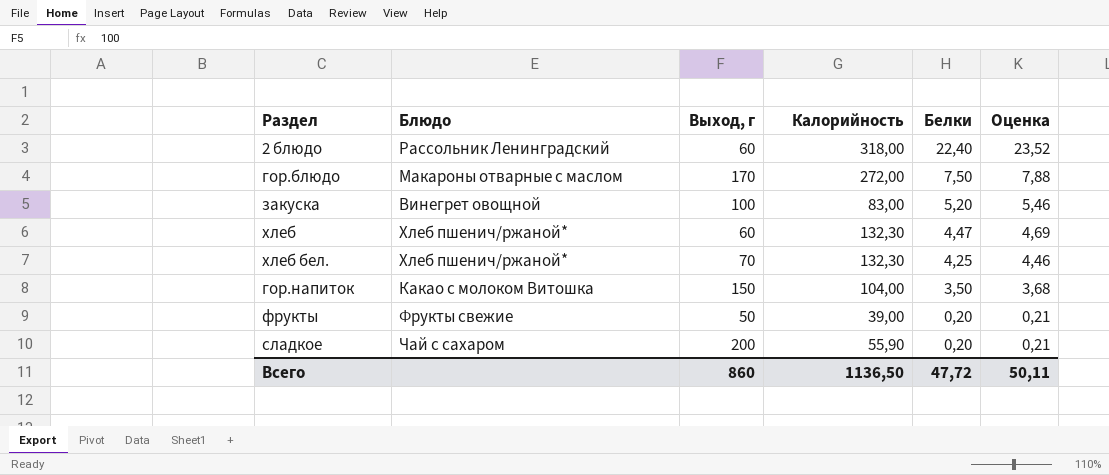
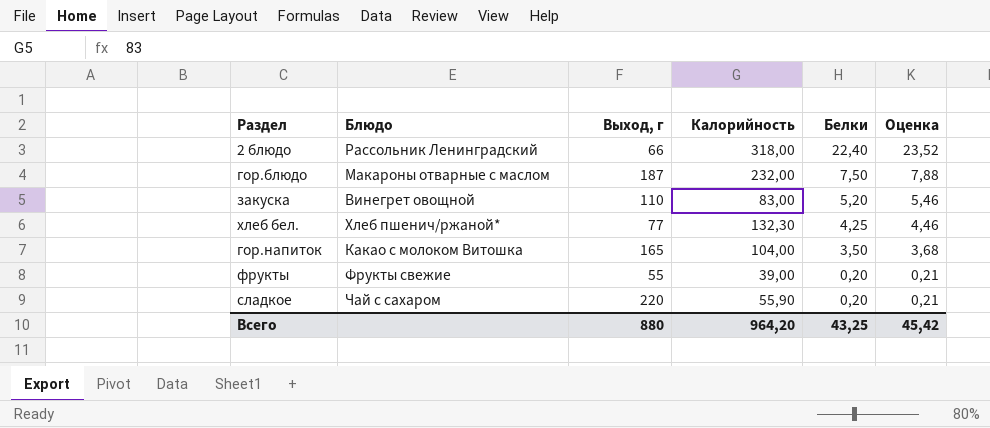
row хлеб: Хлеб пшенич/ржаной* | 60 | 132,30 | 4,47 | 4,69 -> none
2 блюдо | Выход, г: 60 -> 66
гор.блюдо | Выход, г: 170 -> 187
гор.блюдо | Калорийность: 272,00 -> 232,00
закуска | Выход, г: 100 -> 110
хлеб бел. | Выход, г: 70 -> 77
гор.напиток | Выход, г: 150 -> 165
фрукты | Выход, г: 50 -> 55
сладкое | Выход, г: 200 -> 220
Всего | Выход, г: 860 -> 880
Всего | Калорийность: 1136,50 -> 964,20
Всего | Белки: 47,72 -> 43,25
Всего | Оценка: 50,11 -> 45,42

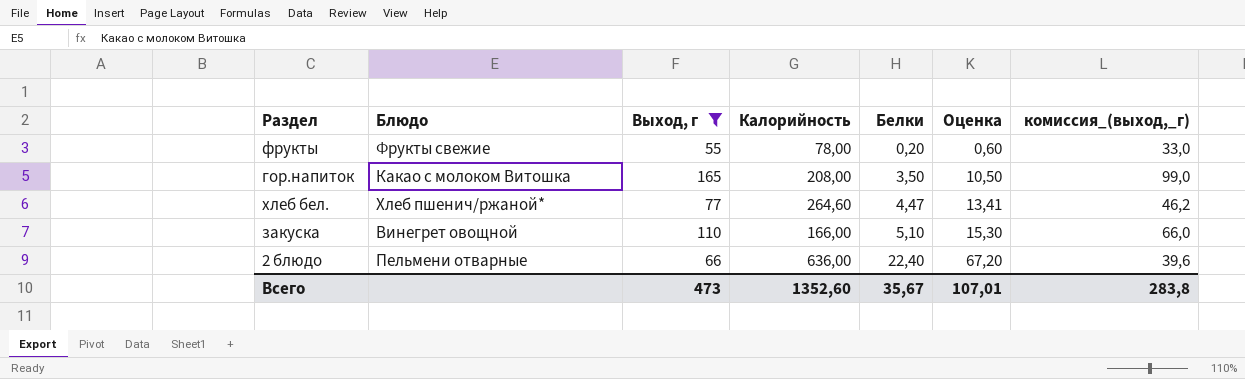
filter: none -> Выход, г <= 165
row order: Белки descending -> Белки ascending
column Оценка | formula: [Белки] * 1,05 -> [Белки] * 3
column комиссия_(выход,_г) | formula: none -> [Выход, г] * 0,6
фрукты | Калорийность: 39,00 -> 78,00
гор.напиток | Калорийность: 104,00 -> 208,00
хлеб бел. | Калорийность: 132,30 -> 264,60
хлеб бел. | Белки: 4,25 -> 4,47
закуска | Калорийность: 83,00 -> 166,00
закуска | Белки: 5,20 -> 5,10
2 блюдо | Блюдо: Рассольник Ленинградский -> Пельмени отварные
2 блюдо | Калорийность: 318,00 -> 636,00
Всего | Выход, г: 880 -> 473
Всего | Калорийность: 964,20 -> 1352,60
Всего | Белки: 43,25 -> 35,67
Всего | Оценка: 45,42 -> 107,01

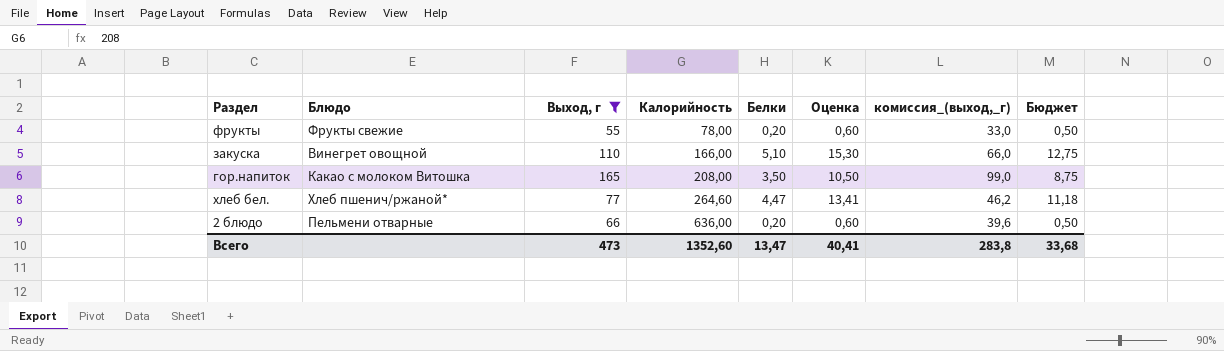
row order: Белки ascending -> Калорийность ascending
column Бюджет | formula: none -> [Белки] * 2,5
2 блюдо | Белки: 22,40 -> 0,20
2 блюдо | Оценка: 67,20 -> 0,60
Всего | Белки: 35,67 -> 13,47
Всего | Оценка: 107,01 -> 40,41

